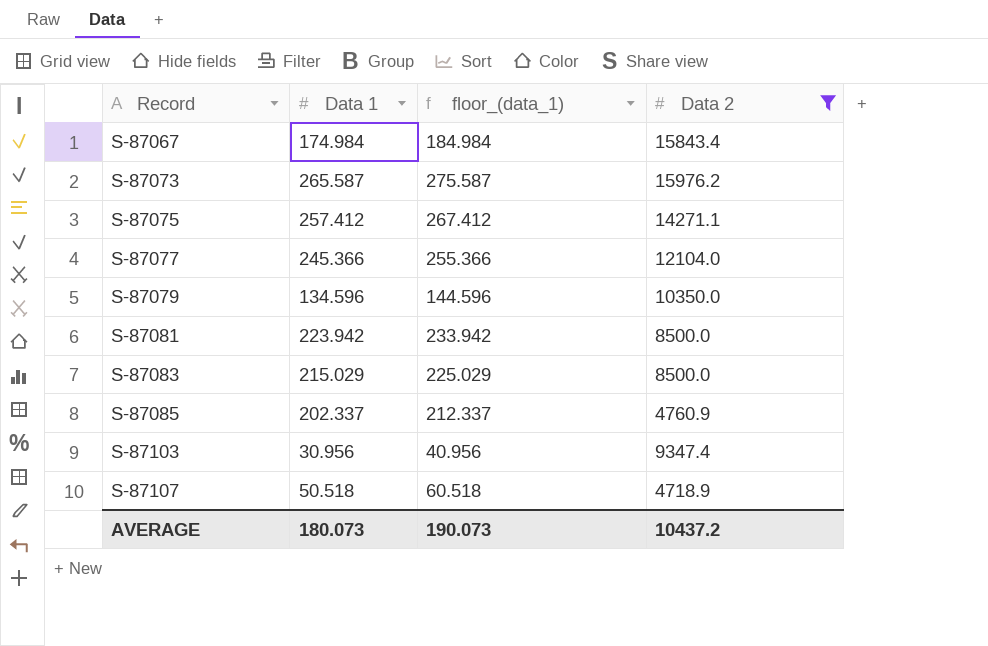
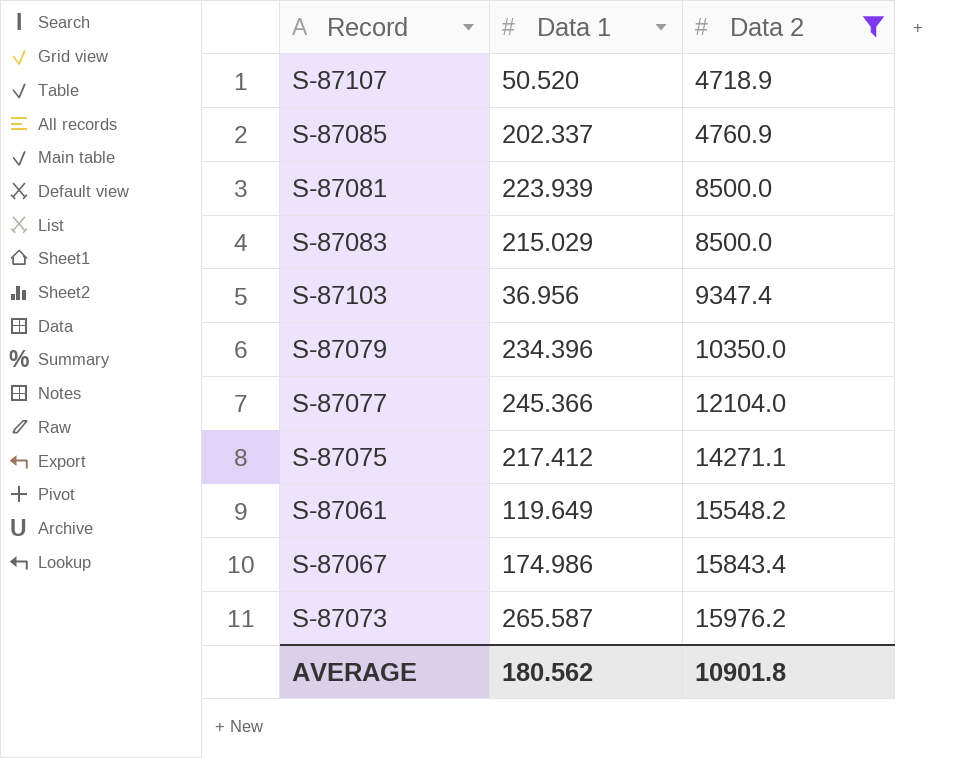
row order: Record ascending -> Data 2 ascending
column floor_(data_1) | formula: [Data 1] + 10 -> none
S-87107 | Data 1: 50.518 -> 50.520
S-87081 | Data 1: 223.942 -> 223.939
S-87103 | Data 1: 30.956 -> 36.956
S-87079 | Data 1: 134.596 -> 234.396
S-87075 | Data 1: 257.412 -> 217.412
row S-87061: none -> 119.649 | 15548.2
S-87067 | Data 1: 174.984 -> 174.986
AVERAGE | Data 1: 180.073 -> 180.562
AVERAGE | Data 2: 10437.2 -> 10901.8

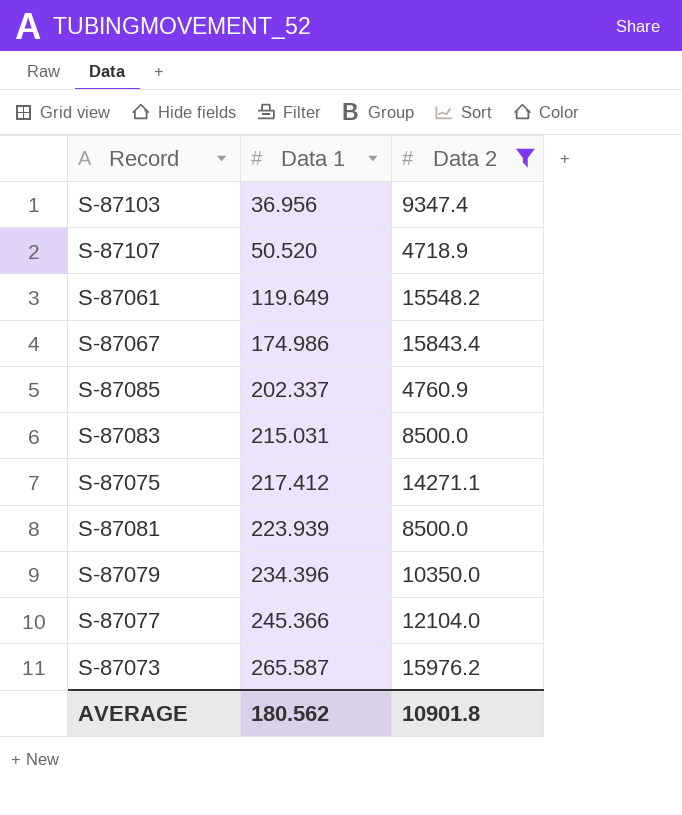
row order: Data 2 ascending -> Data 1 ascending
S-87083 | Data 1: 215.029 -> 215.031

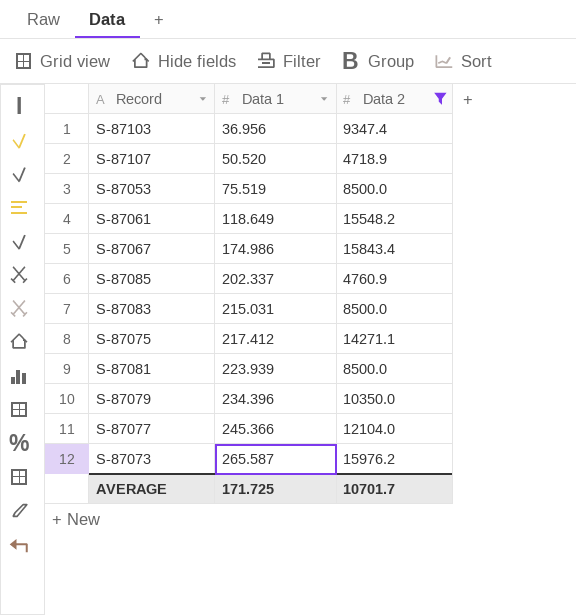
row S-87053: none -> 75.519 | 8500.0
S-87061 | Data 1: 119.649 -> 118.649
AVERAGE | Data 1: 180.562 -> 171.725
AVERAGE | Data 2: 10901.8 -> 10701.7

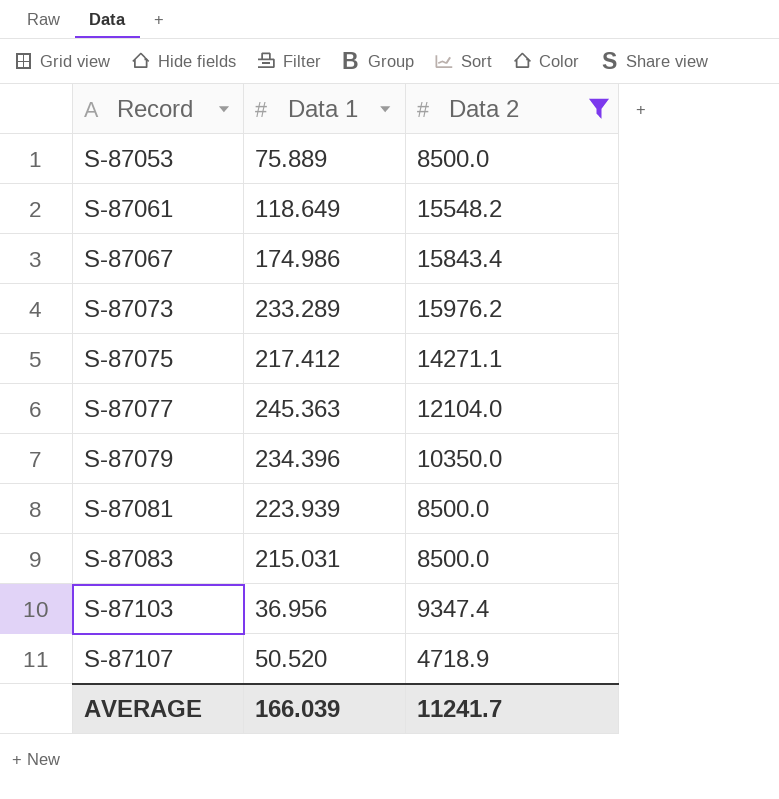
row order: Data 1 ascending -> Record ascending
row S-87085: 202.337 | 4760.9 -> none
S-87053 | Data 1: 75.519 -> 75.889
S-87073 | Data 1: 265.587 -> 233.289
S-87077 | Data 1: 245.366 -> 245.363
AVERAGE | Data 1: 171.725 -> 166.039
AVERAGE | Data 2: 10701.7 -> 11241.7

